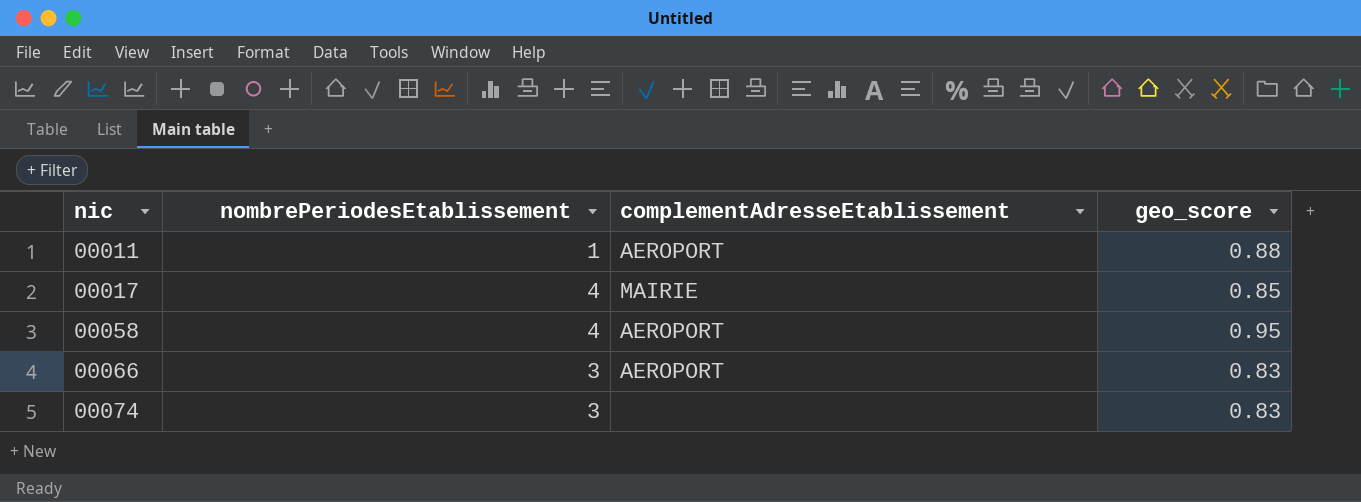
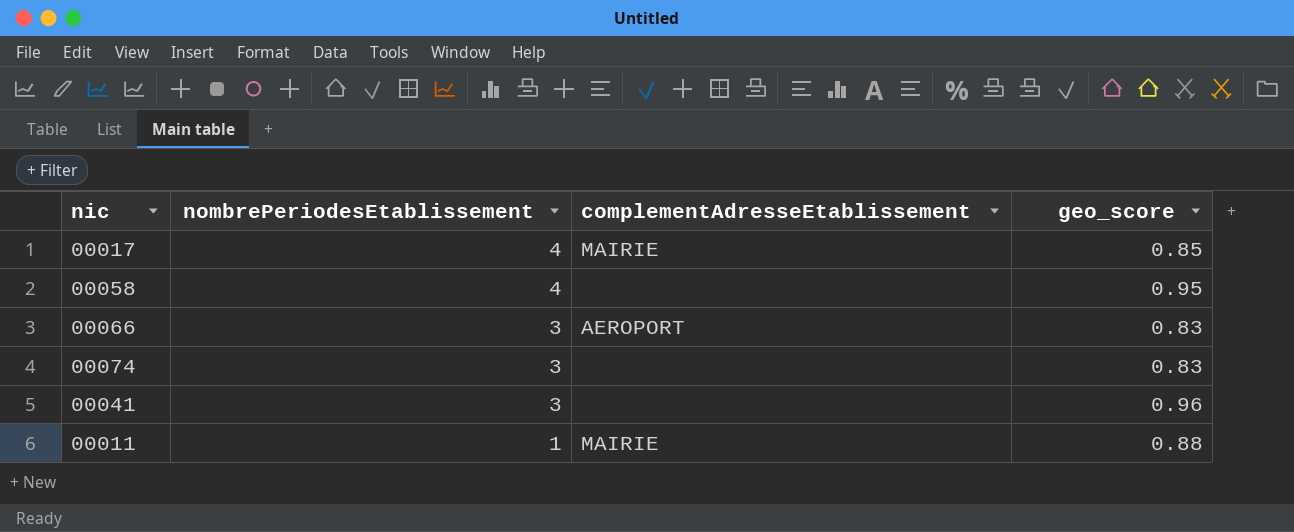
row order: nic ascending -> nombrePeriodesEtablissement descending
00058 | complementAdresseEtablissement: AEROPORT -> none
row 00041: none -> 3 | none | 0.96
00011 | complementAdresseEtablissement: AEROPORT -> MAIRIE

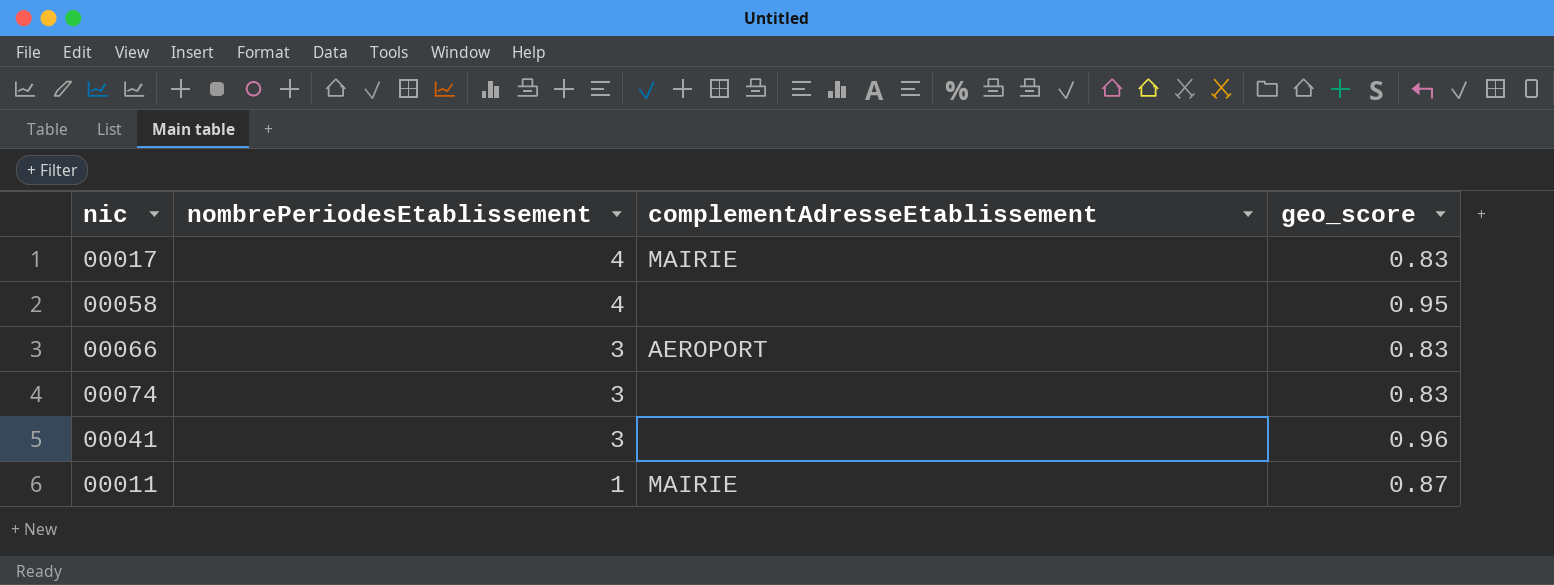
00017 | geo_score: 0.85 -> 0.83
00011 | geo_score: 0.88 -> 0.87

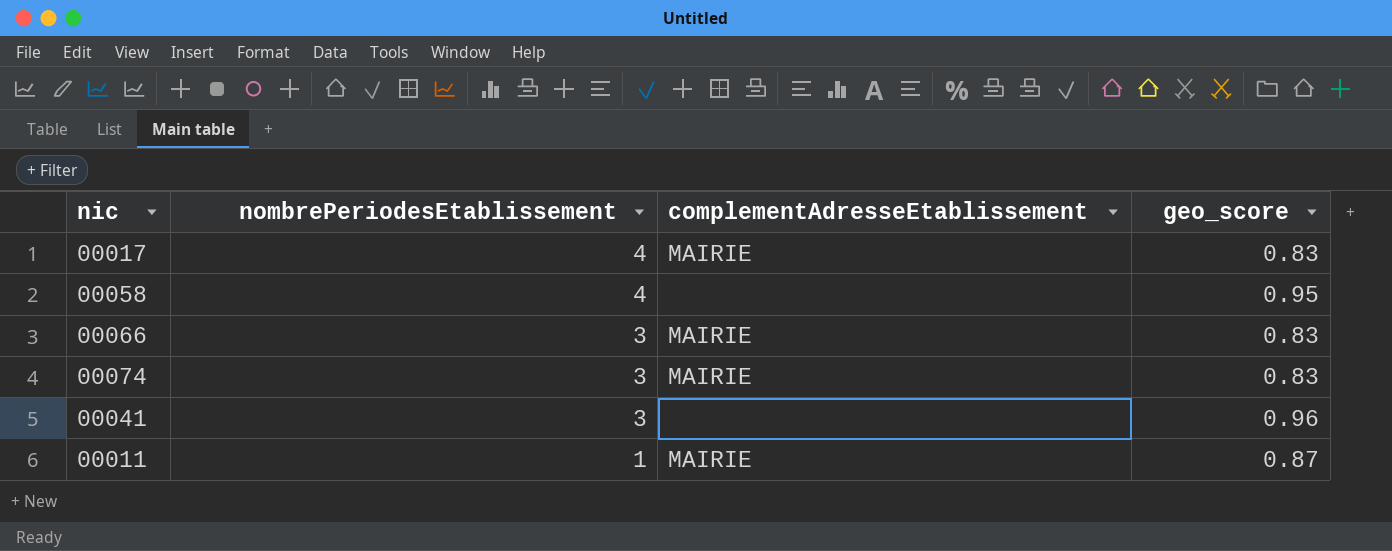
00066 | complementAdresseEtablissement: AEROPORT -> MAIRIE
00074 | complementAdresseEtablissement: none -> MAIRIE

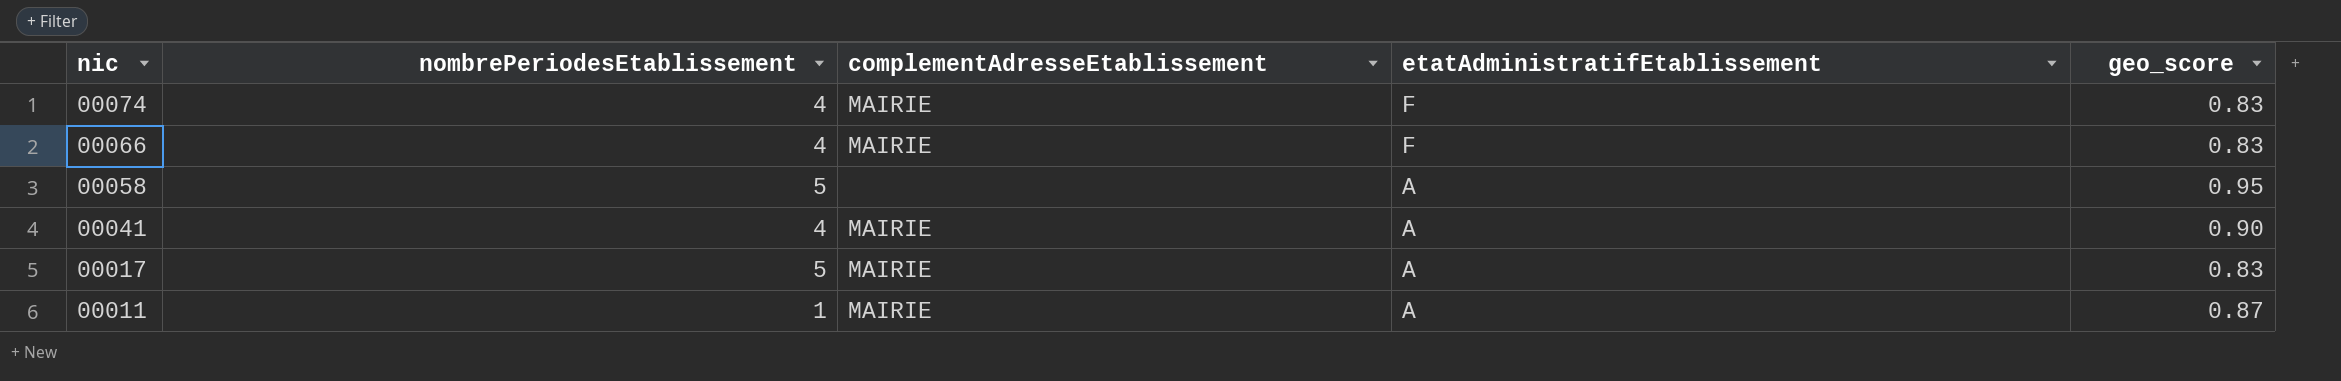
row order: nombrePeriodesEtablissement descending -> nic descending
column etatAdministratifEtablissement | position: none -> 4
00074 | nombrePeriodesEtablissement: 3 -> 4
00066 | nombrePeriodesEtablissement: 3 -> 4
00058 | nombrePeriodesEtablissement: 4 -> 5
00041 | nombrePeriodesEtablissement: 3 -> 4
00041 | complementAdresseEtablissement: none -> MAIRIE
00041 | geo_score: 0.96 -> 0.90
00017 | nombrePeriodesEtablissement: 4 -> 5

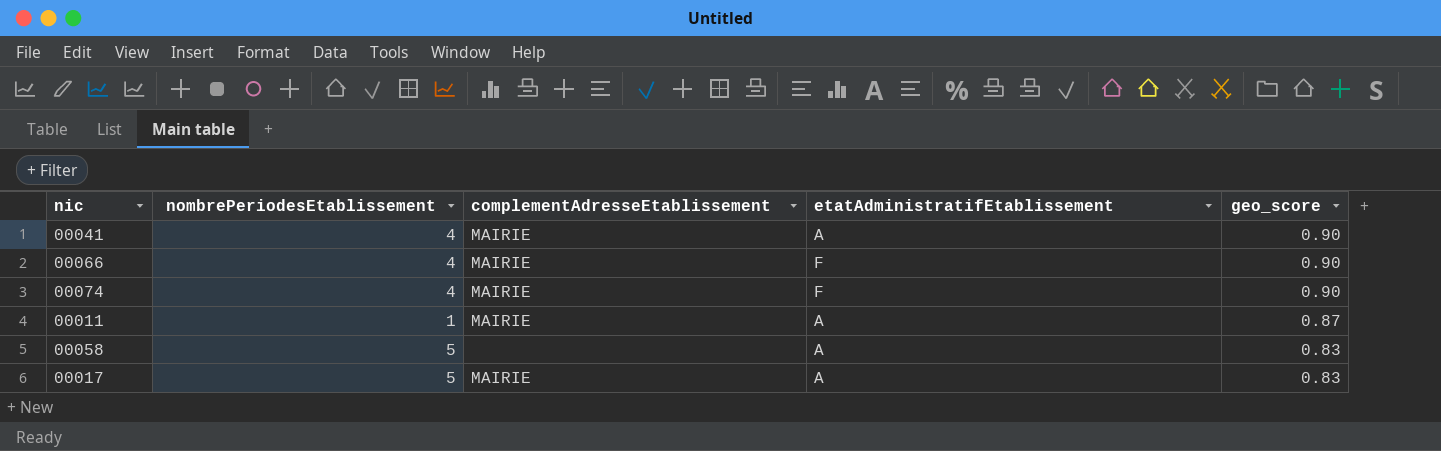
row order: nic descending -> geo_score descending
00066 | geo_score: 0.83 -> 0.90
00074 | geo_score: 0.83 -> 0.90
00058 | geo_score: 0.95 -> 0.83

